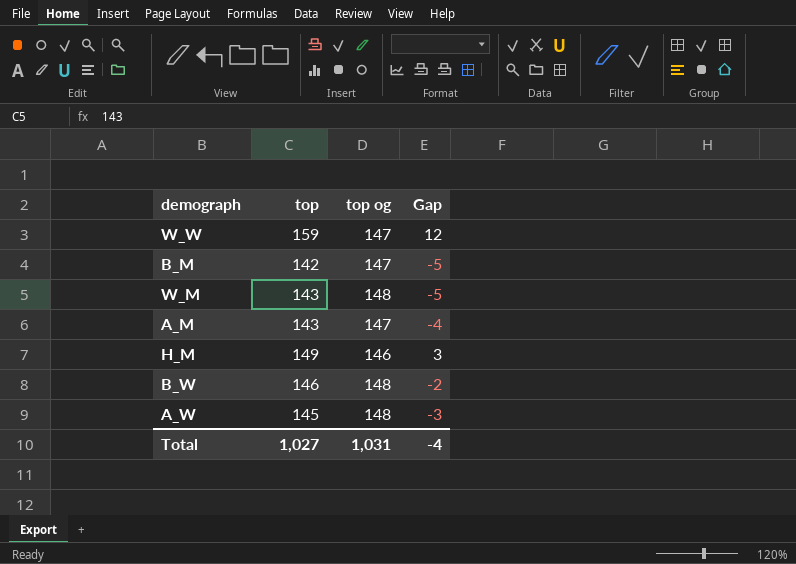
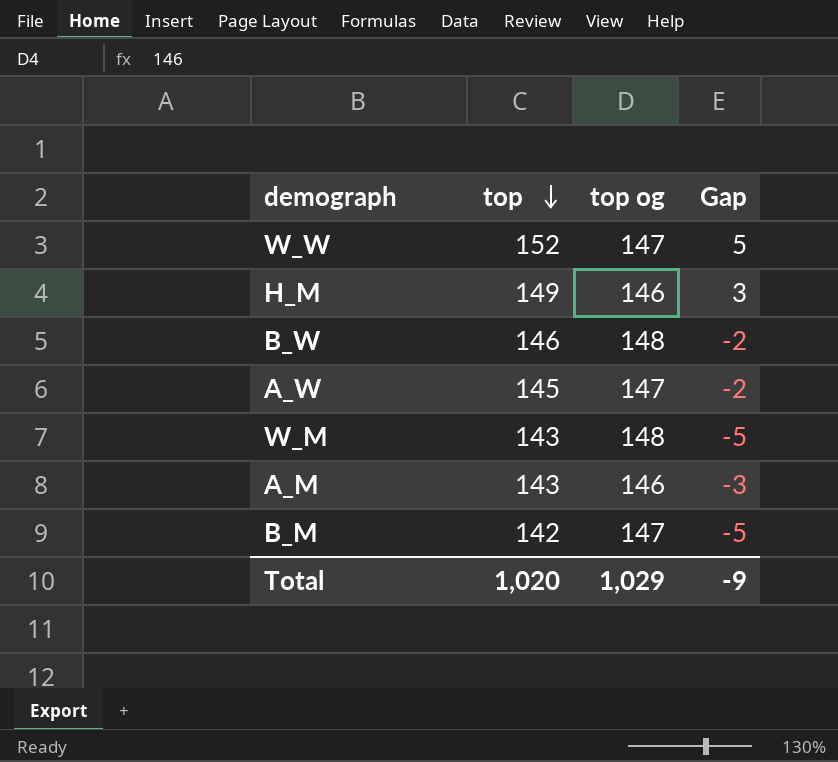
row order: none -> top descending
W_W | top: 159 -> 152
W_W | Gap: 12 -> 5
A_W | top og: 148 -> 147
A_W | Gap: -3 -> -2
A_M | top og: 147 -> 146
A_M | Gap: -4 -> -3
Total | top: 1,027 -> 1,020
Total | top og: 1,031 -> 1,029
Total | Gap: -4 -> -9

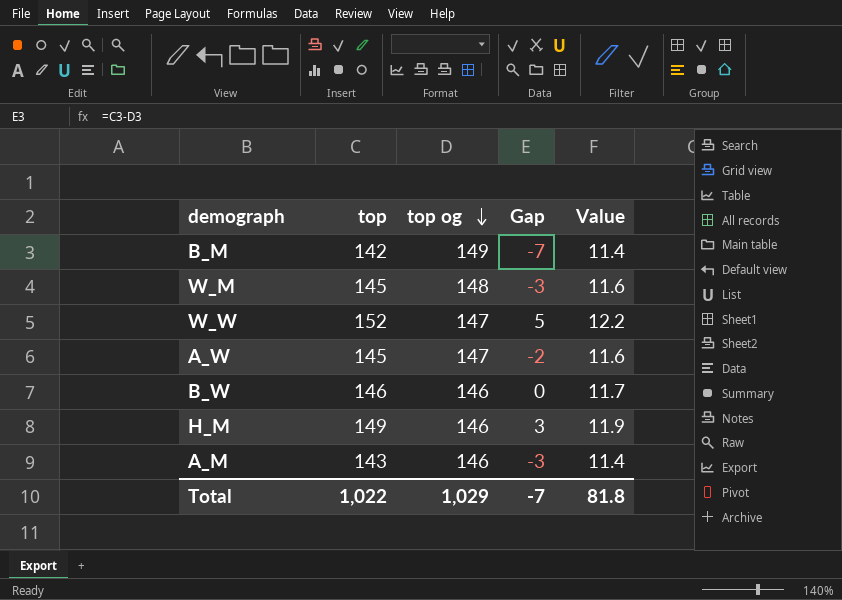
row order: top descending -> top og descending
column Value | formula: none -> [top] * 0.08
B_M | top og: 147 -> 149
B_M | Gap: -5 -> -7
W_M | top: 143 -> 145
W_M | Gap: -5 -> -3
B_W | top og: 148 -> 146
B_W | Gap: -2 -> 0
Total | top: 1,020 -> 1,022
Total | Gap: -9 -> -7

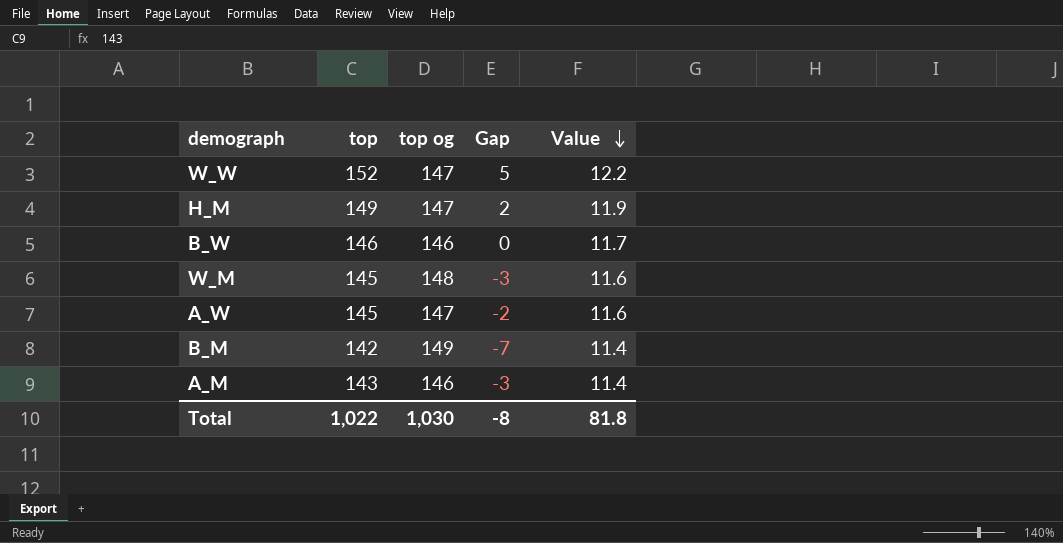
row order: top og descending -> Value descending
H_M | top og: 146 -> 147
H_M | Gap: 3 -> 2
Total | top og: 1,029 -> 1,030
Total | Gap: -7 -> -8

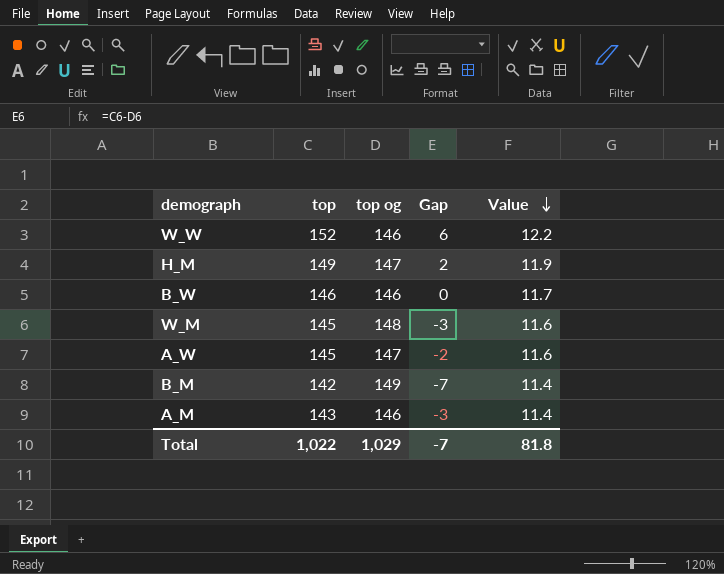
W_W | top og: 147 -> 146
W_W | Gap: 5 -> 6
Total | top og: 1,030 -> 1,029
Total | Gap: -8 -> -7

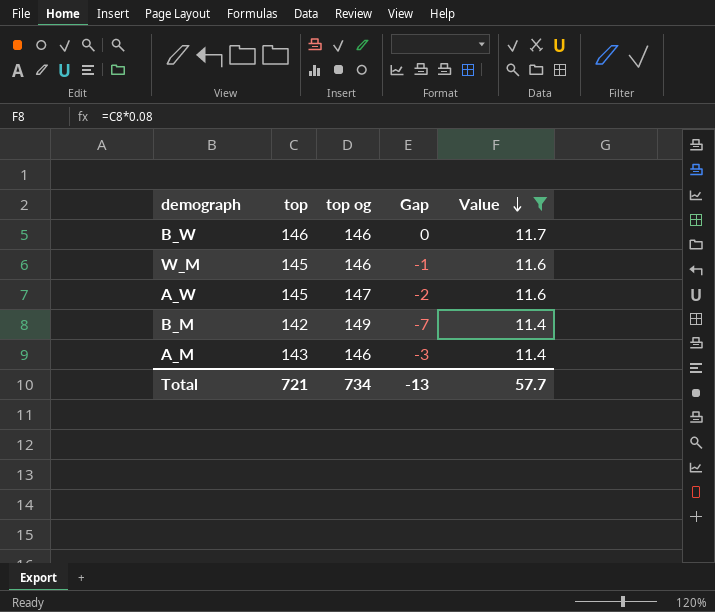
filter: none -> Value <= 11.7
W_M | top og: 148 -> 146
W_M | Gap: -3 -> -1
Total | top: 1,022 -> 721
Total | top og: 1,029 -> 734
Total | Gap: -7 -> -13
Total | Value: 81.8 -> 57.7

